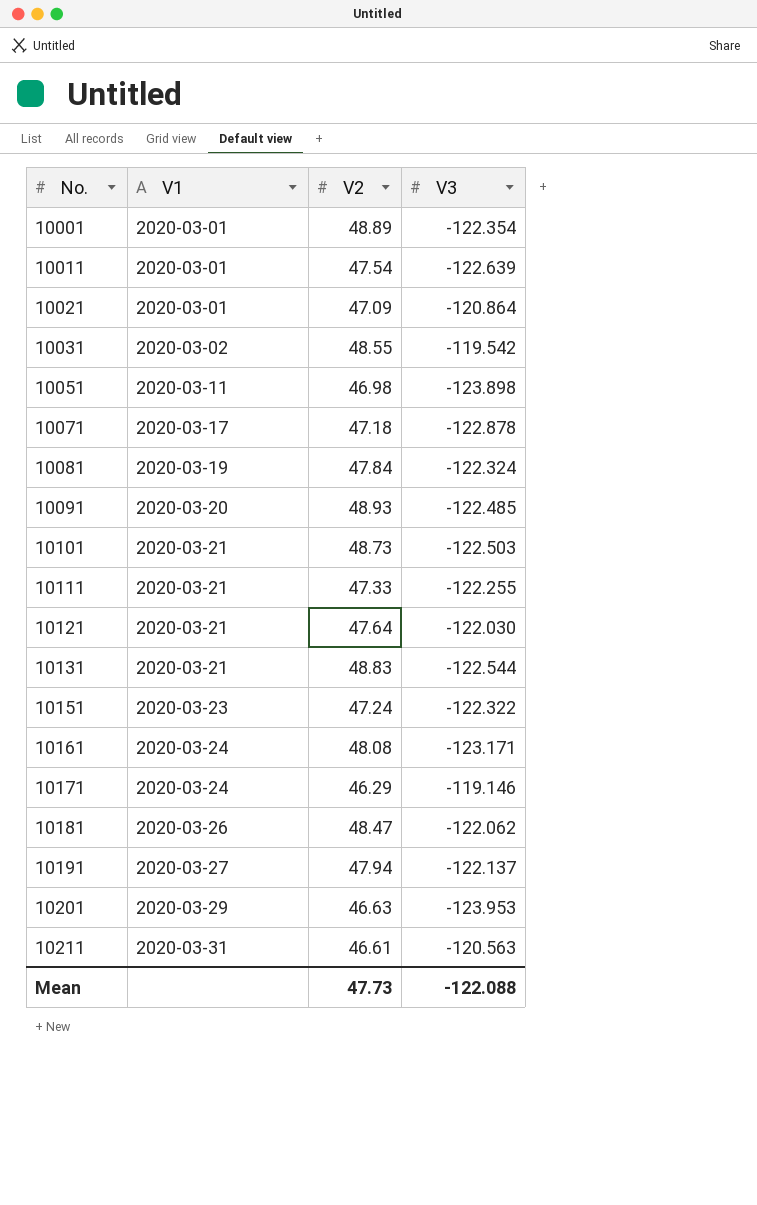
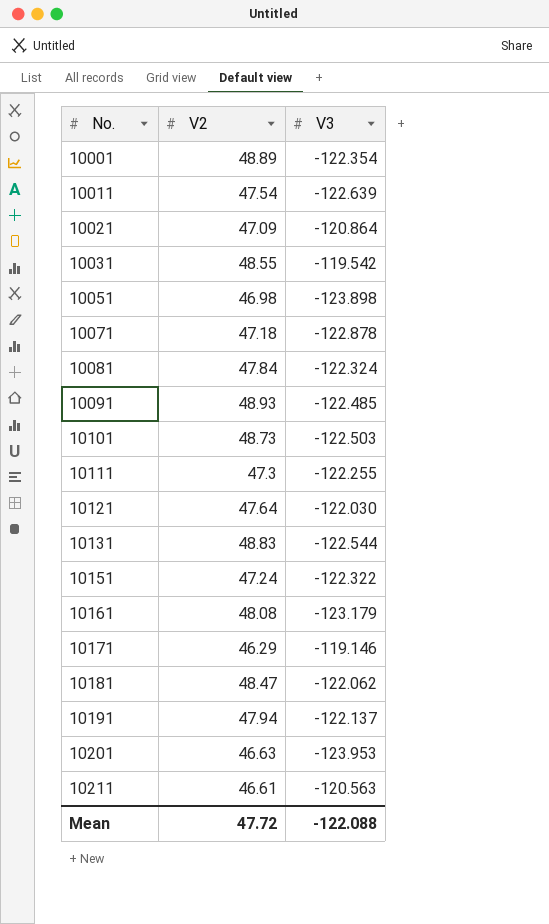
column V1 | position: 2 -> none
10111 | V2: 47.33 -> 47.3
10161 | V3: -123.171 -> -123.179
Mean | V2: 47.73 -> 47.72

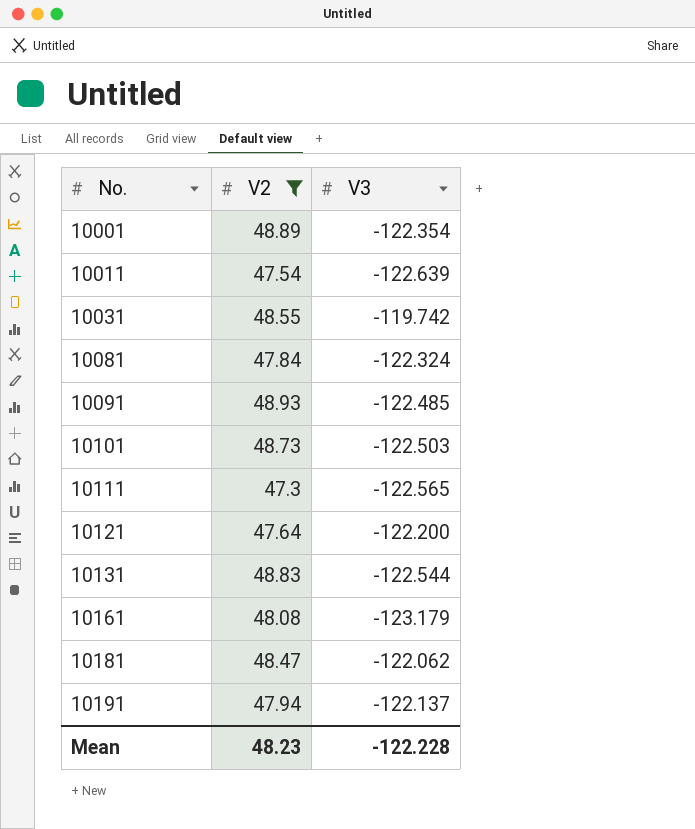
filter: none -> V2 >= 47.3
10031 | V3: -119.542 -> -119.742
10111 | V3: -122.255 -> -122.565
10121 | V3: -122.030 -> -122.200
Mean | V2: 47.72 -> 48.23
Mean | V3: -122.088 -> -122.228

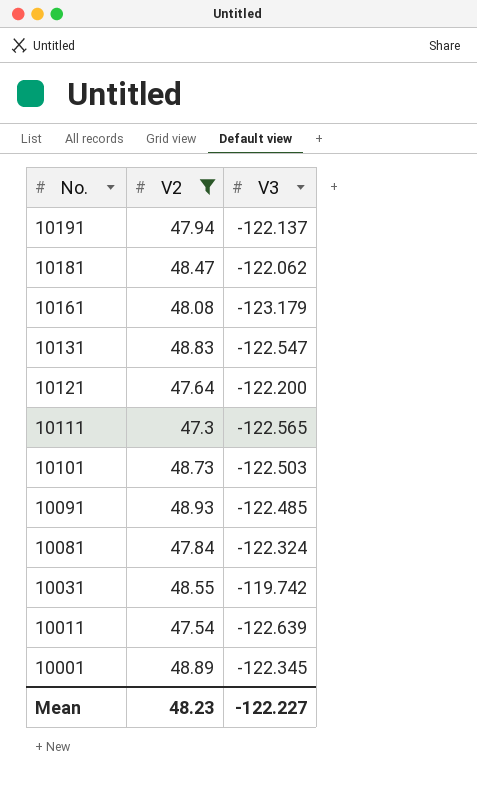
row order: No. ascending -> No. descending
10131 | V3: -122.544 -> -122.547
10001 | V3: -122.354 -> -122.345
Mean | V3: -122.228 -> -122.227

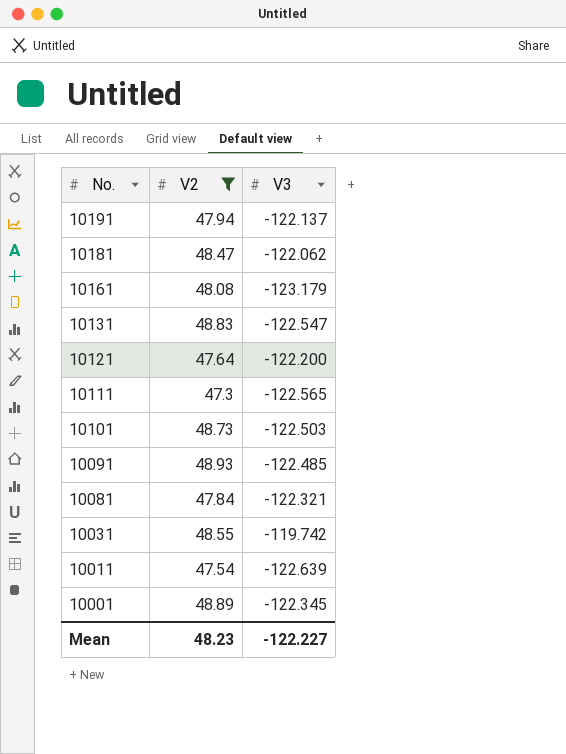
10081 | V3: -122.324 -> -122.321

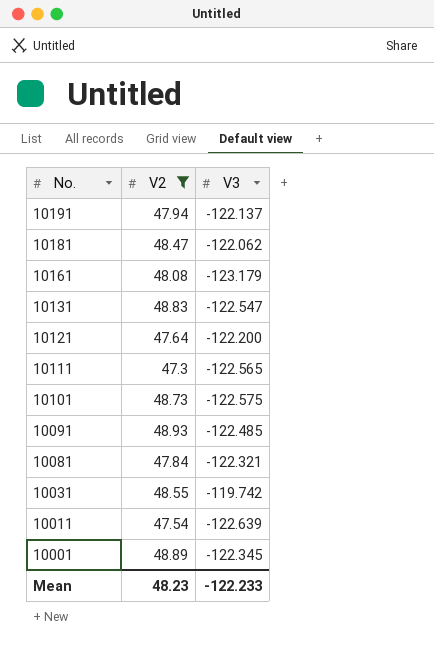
10101 | V3: -122.503 -> -122.575
Mean | V3: -122.227 -> -122.233

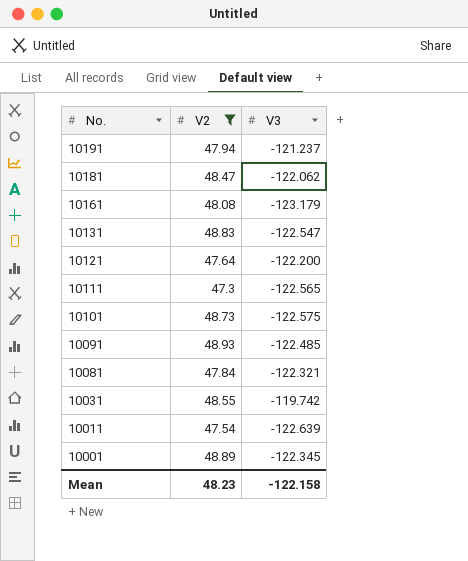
10191 | V3: -122.137 -> -121.237
Mean | V3: -122.233 -> -122.158

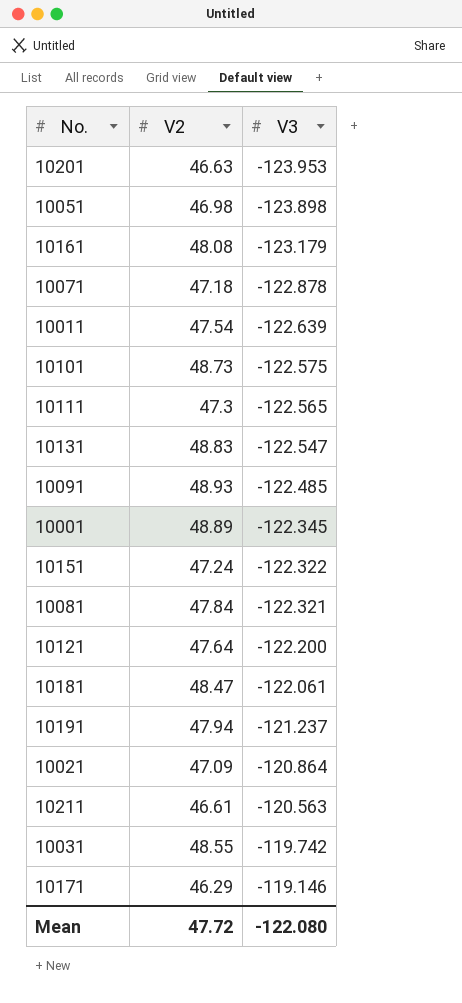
filter: V2 >= 47.3 -> none
row order: No. descending -> V3 ascending
10181 | V3: -122.062 -> -122.061
Mean | V2: 48.23 -> 47.72
Mean | V3: -122.158 -> -122.080

